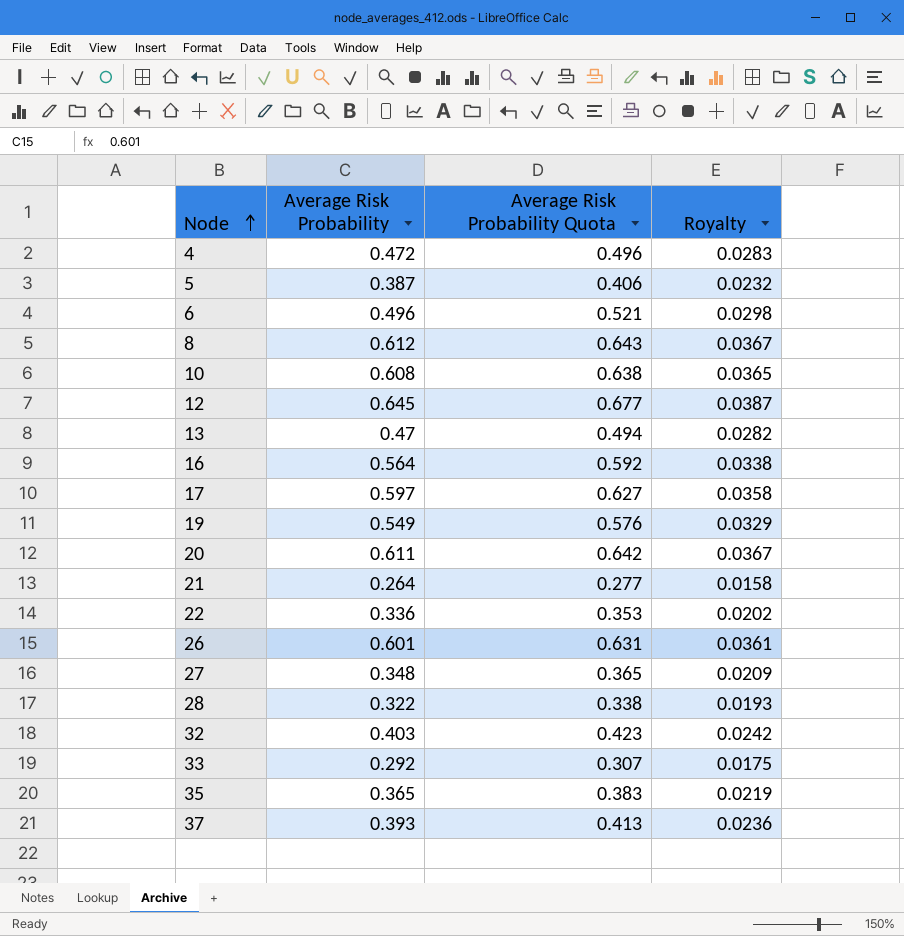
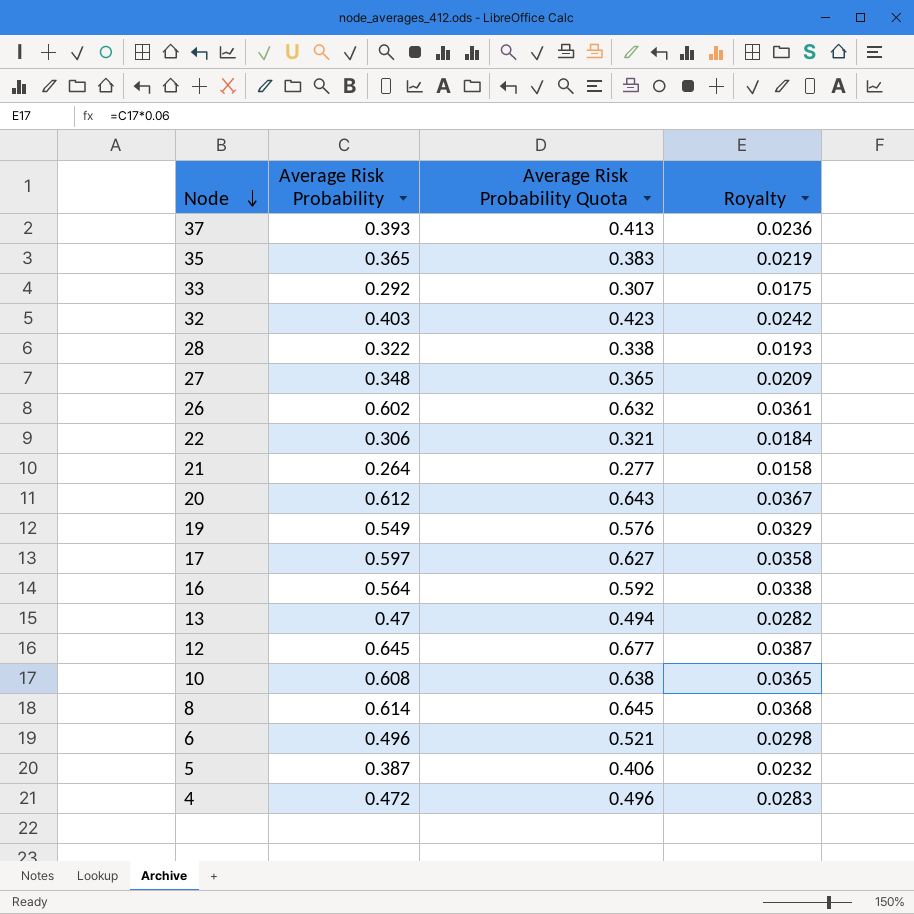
row order: Node ascending -> Node descending
26 | Average Risk Probability: 0.601 -> 0.602
26 | Average Risk Probability Quota: 0.631 -> 0.632
22 | Average Risk Probability: 0.336 -> 0.306
22 | Average Risk Probability Quota: 0.353 -> 0.321
22 | Royalty: 0.0202 -> 0.0184
20 | Average Risk Probability: 0.611 -> 0.612
20 | Average Risk Probability Quota: 0.642 -> 0.643
8 | Average Risk Probability: 0.612 -> 0.614
8 | Average Risk Probability Quota: 0.643 -> 0.645
8 | Royalty: 0.0367 -> 0.0368

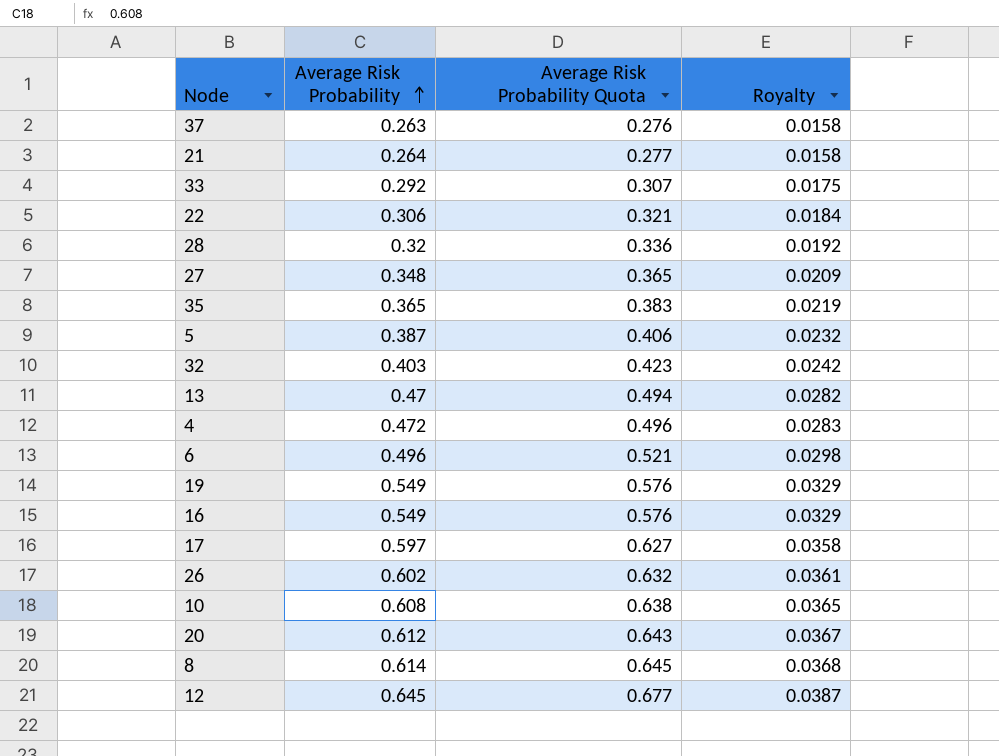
row order: Node descending -> Average Risk Probability ascending
37 | Average Risk Probability: 0.393 -> 0.263
37 | Average Risk Probability Quota: 0.413 -> 0.276
37 | Royalty: 0.0236 -> 0.0158
28 | Average Risk Probability: 0.322 -> 0.32
28 | Average Risk Probability Quota: 0.338 -> 0.336
28 | Royalty: 0.0193 -> 0.0192
16 | Average Risk Probability: 0.564 -> 0.549
16 | Average Risk Probability Quota: 0.592 -> 0.576
16 | Royalty: 0.0338 -> 0.0329

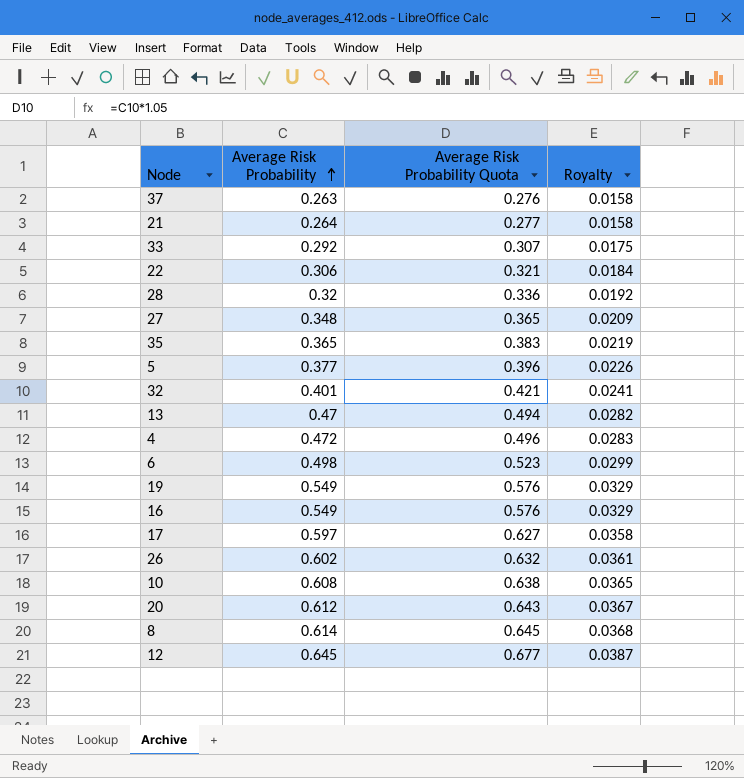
5 | Average Risk Probability: 0.387 -> 0.377
5 | Average Risk Probability Quota: 0.406 -> 0.396
5 | Royalty: 0.0232 -> 0.0226
32 | Average Risk Probability: 0.403 -> 0.401
32 | Average Risk Probability Quota: 0.423 -> 0.421
32 | Royalty: 0.0242 -> 0.0241
6 | Average Risk Probability: 0.496 -> 0.498
6 | Average Risk Probability Quota: 0.521 -> 0.523
6 | Royalty: 0.0298 -> 0.0299

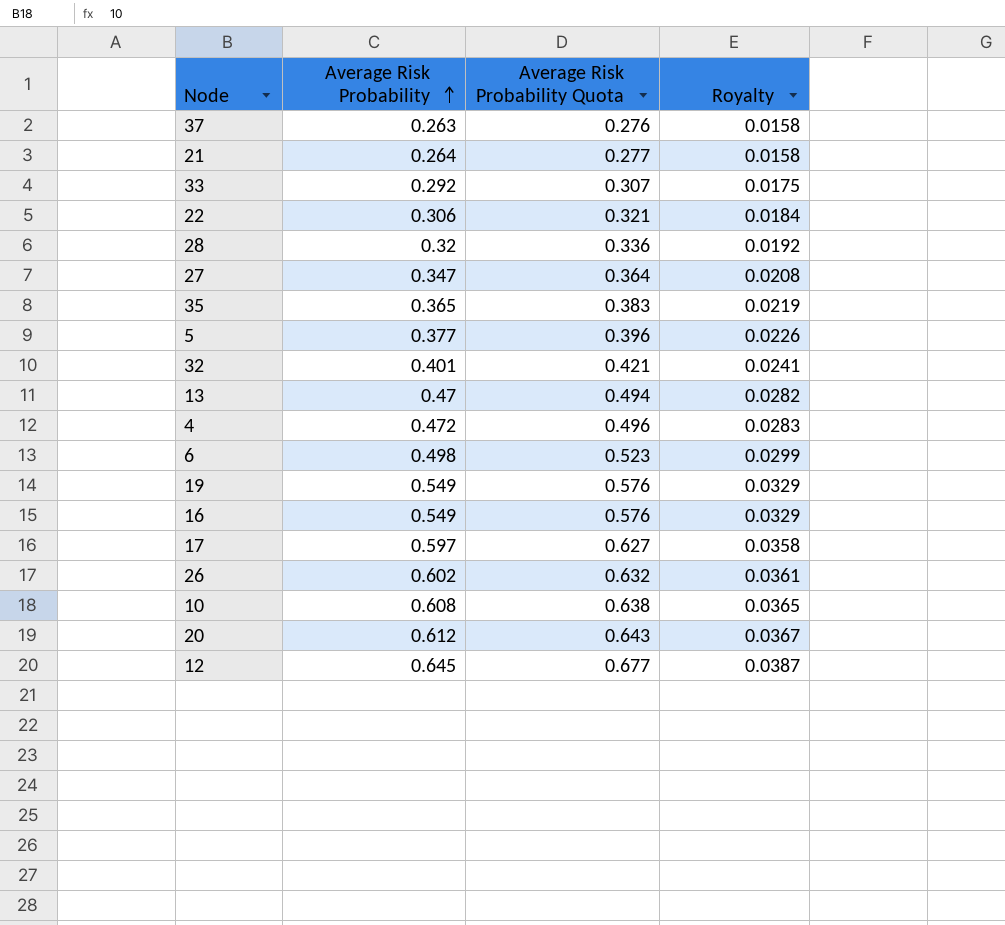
row 8: 0.614 | 0.645 | 0.0368 -> none
27 | Average Risk Probability: 0.348 -> 0.347
27 | Average Risk Probability Quota: 0.365 -> 0.364
27 | Royalty: 0.0209 -> 0.0208

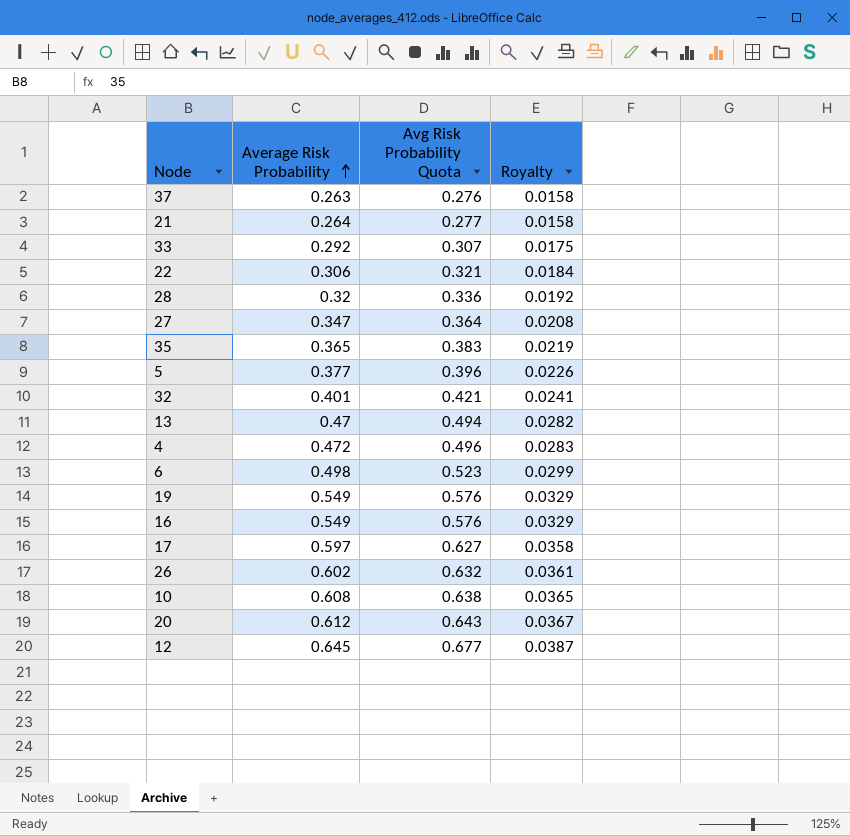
column name: Average Risk Probability Quota -> Avg Risk Probability Quota

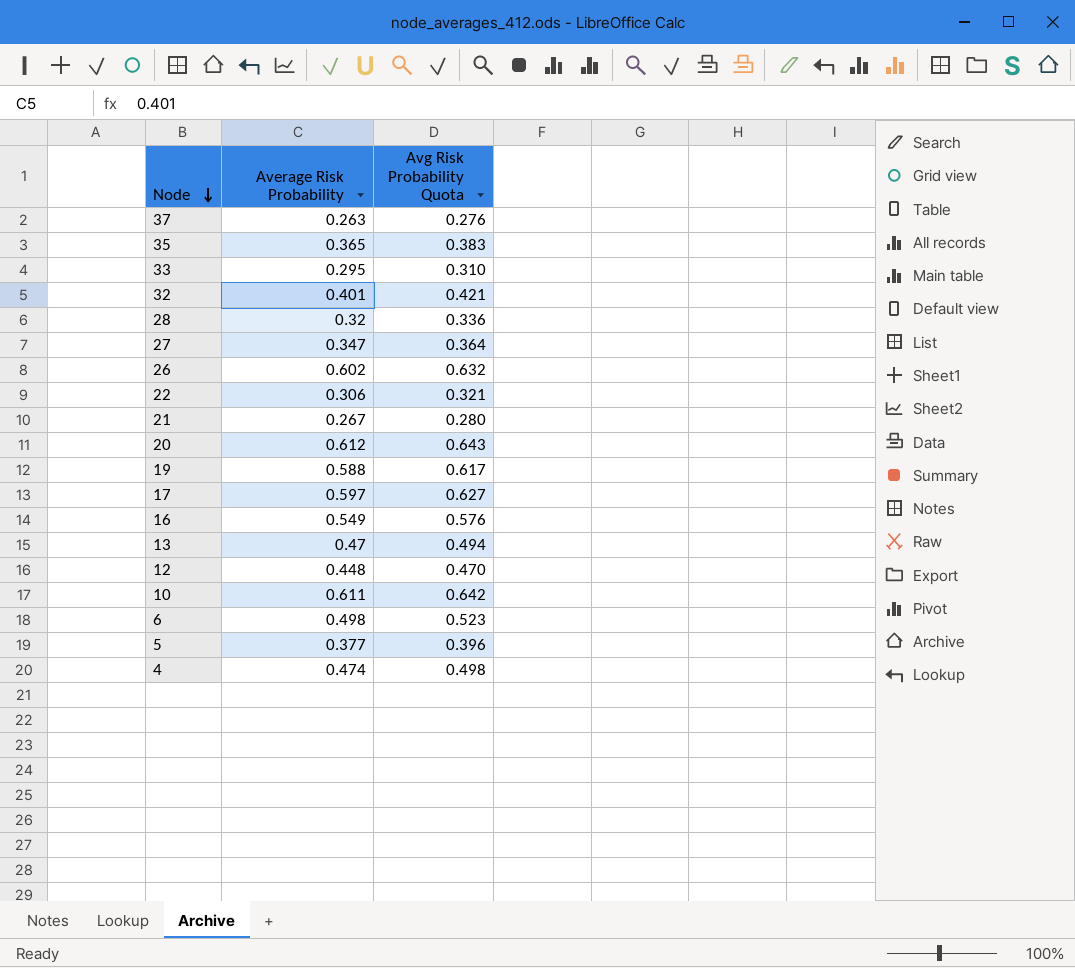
row order: Average Risk Probability ascending -> Node descending
column Royalty | formula: [Average Risk Probability] * 0.06 -> none
33 | Average Risk Probability: 0.292 -> 0.295
33 | Avg Risk Probability Quota: 0.307 -> 0.310
21 | Average Risk Probability: 0.264 -> 0.267
21 | Avg Risk Probability Quota: 0.277 -> 0.280
19 | Average Risk Probability: 0.549 -> 0.588
19 | Avg Risk Probability Quota: 0.576 -> 0.617
12 | Average Risk Probability: 0.645 -> 0.448
12 | Avg Risk Probability Quota: 0.677 -> 0.470
10 | Average Risk Probability: 0.608 -> 0.611
10 | Avg Risk Probability Quota: 0.638 -> 0.642
4 | Average Risk Probability: 0.472 -> 0.474
4 | Avg Risk Probability Quota: 0.496 -> 0.498

